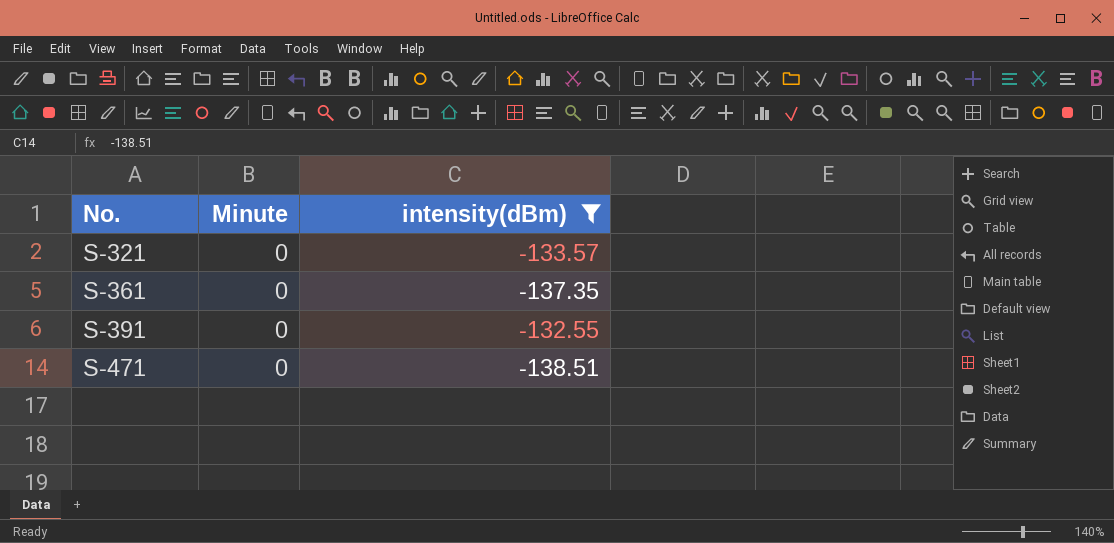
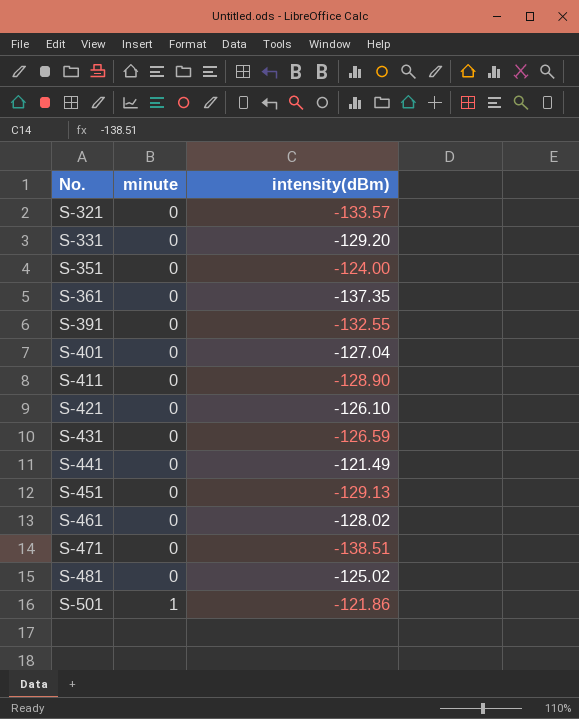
filter: intensity(dBm) <= -132.55 -> none
column name: Minute -> minute

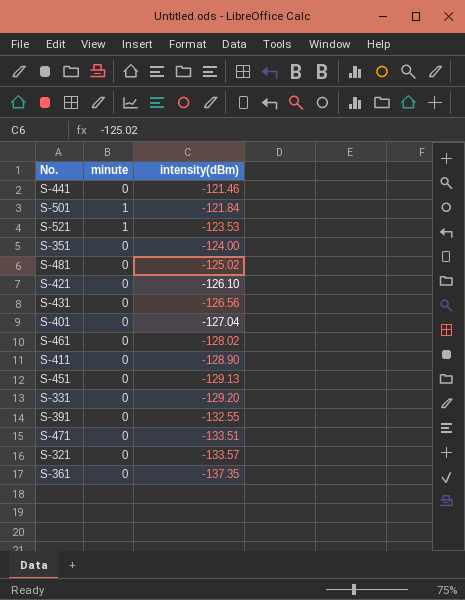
row order: No. ascending -> intensity(dBm) descending
S-441 | intensity(dBm): -121.49 -> -121.46
S-501 | intensity(dBm): -121.86 -> -121.84
row S-521: none -> 1 | -123.53
S-431 | intensity(dBm): -126.59 -> -126.56
S-471 | intensity(dBm): -138.51 -> -133.51

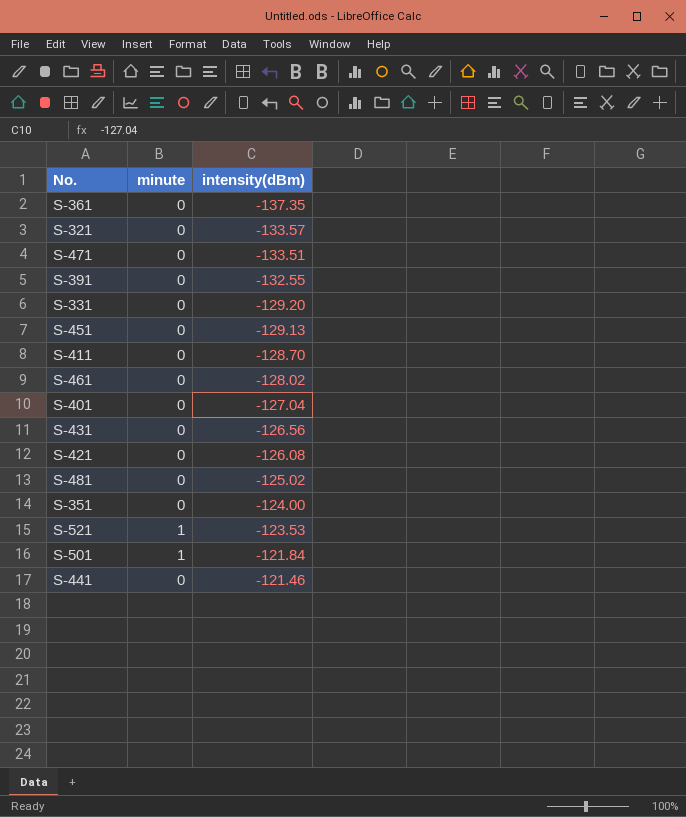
row order: intensity(dBm) descending -> intensity(dBm) ascending
S-411 | intensity(dBm): -128.90 -> -128.70
S-421 | intensity(dBm): -126.10 -> -126.08

